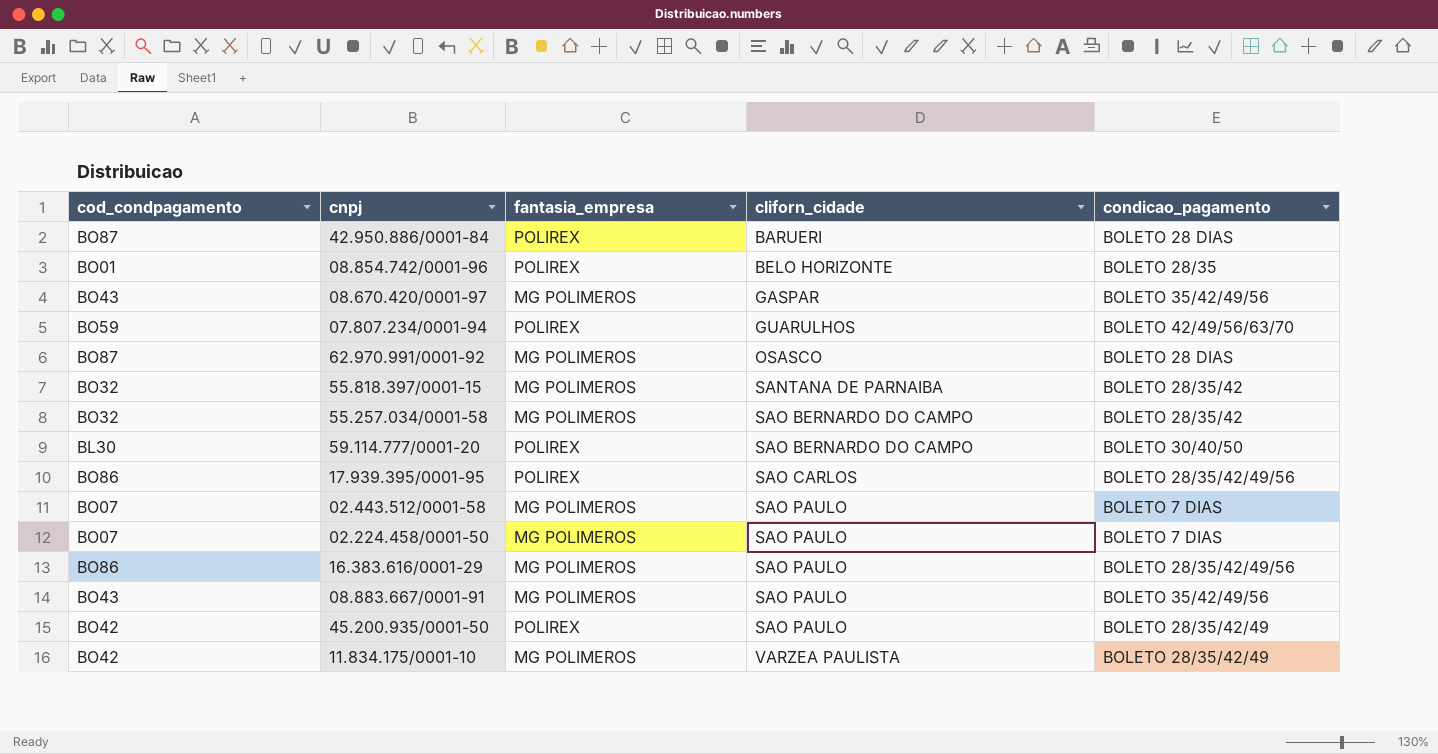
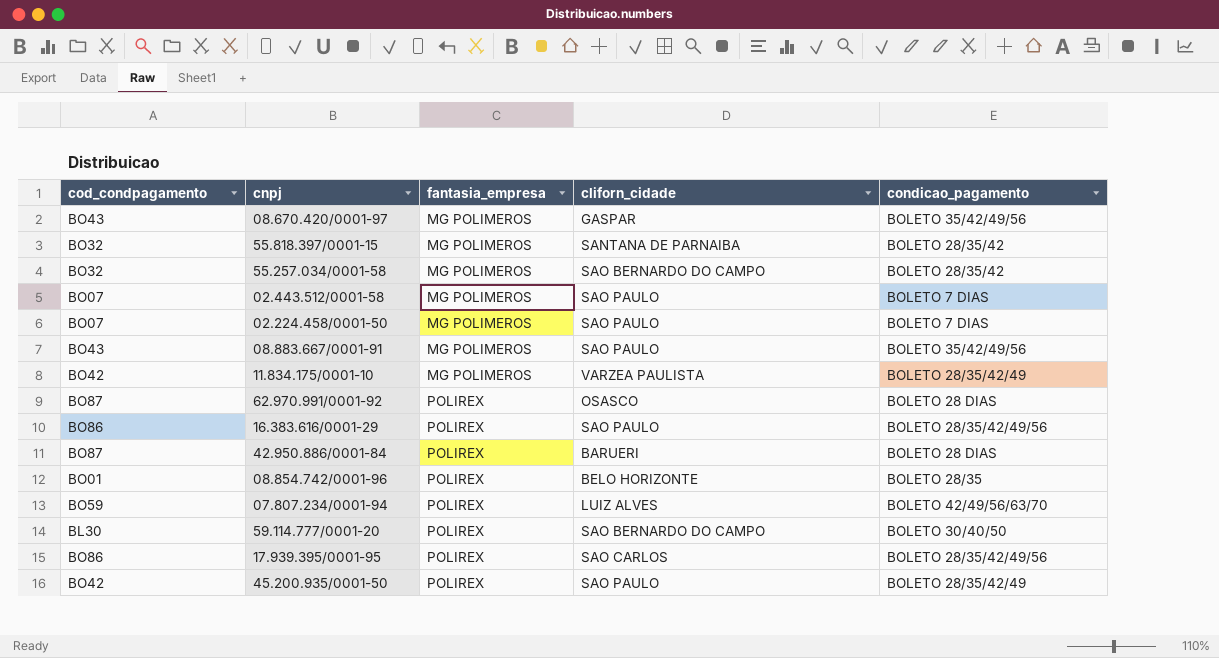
row order: cliforn_cidade ascending -> fantasia_empresa ascending
62.970.991/0001-92 | fantasia_empresa: MG POLIMEROS -> POLIREX
16.383.616/0001-29 | fantasia_empresa: MG POLIMEROS -> POLIREX
07.807.234/0001-94 | cliforn_cidade: GUARULHOS -> LUIZ ALVES

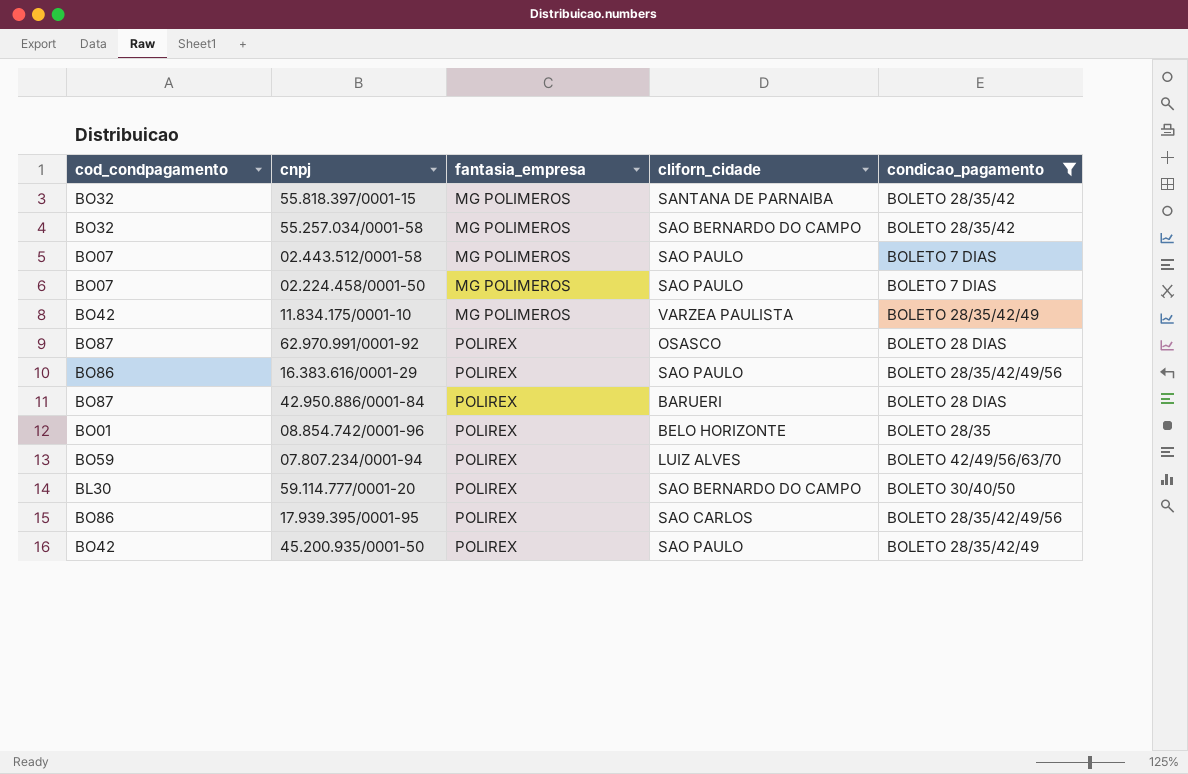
filter: none -> condicao_pagamento != BOLETO 35/42/49/56

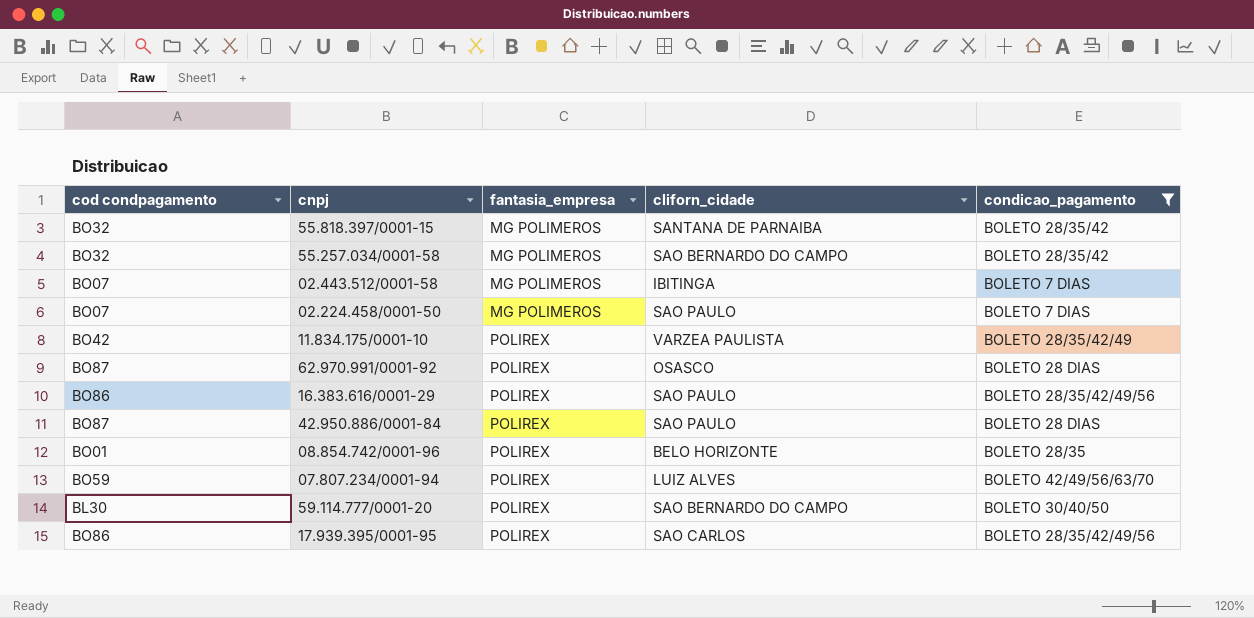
column name: cod_condpagamento -> cod condpagamento
row 45.200.935/0001-50: BO42 | POLIREX | SAO PAULO | BOLETO 28/35/42/49 -> none
02.443.512/0001-58 | cliforn_cidade: SAO PAULO -> IBITINGA
11.834.175/0001-10 | fantasia_empresa: MG POLIMEROS -> POLIREX
42.950.886/0001-84 | cliforn_cidade: BARUERI -> SAO PAULO

